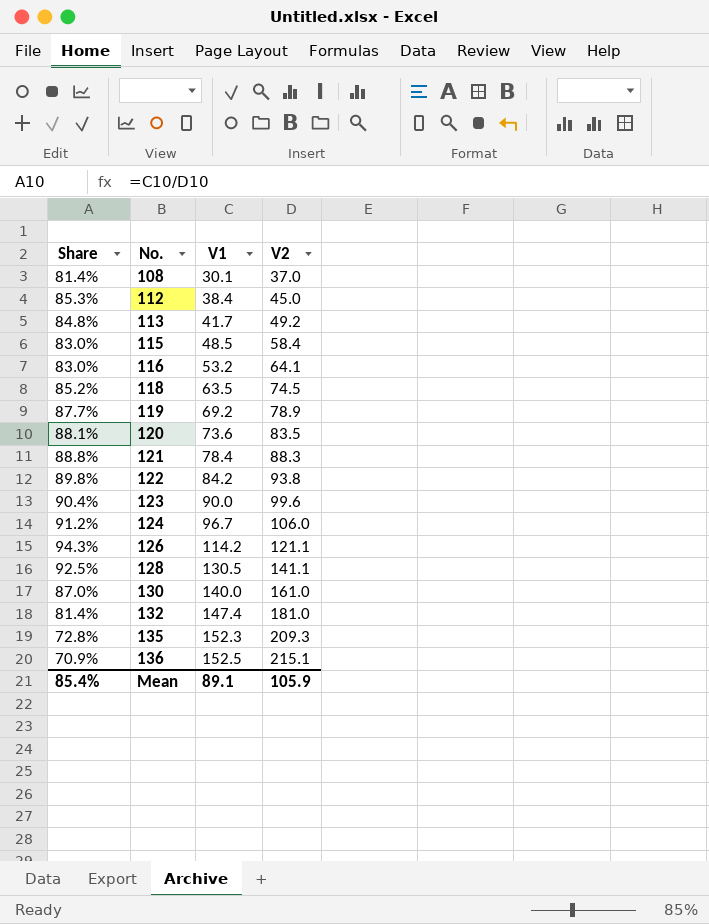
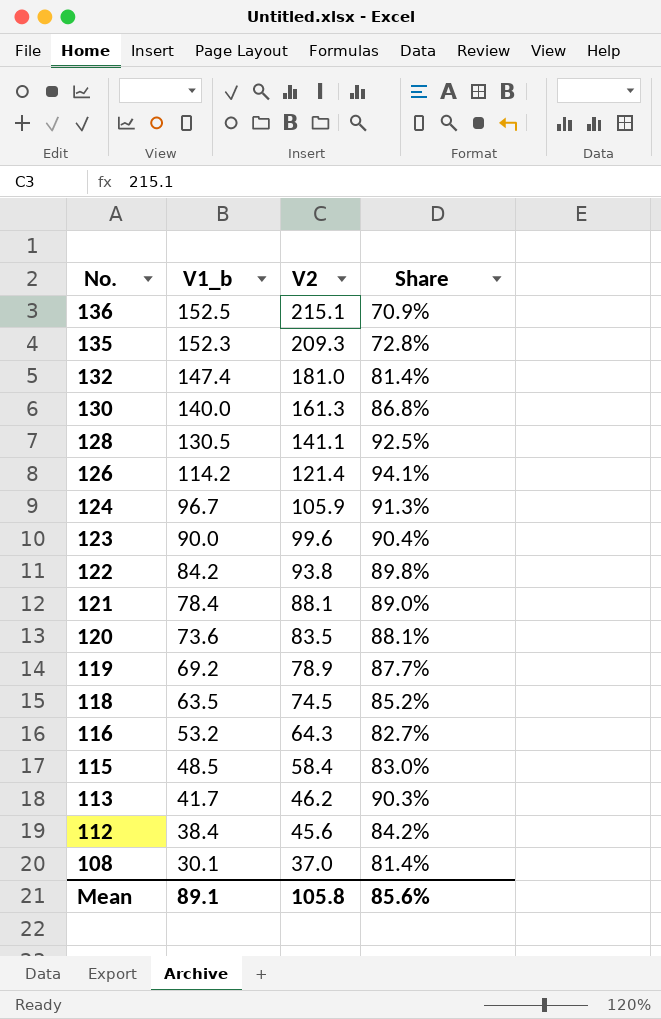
row order: No. ascending -> No. descending
column name: V1 -> V1_b
column Share | position: 1 -> 4
130 | V2: 161.0 -> 161.3
130 | Share: 87.0% -> 86.8%
126 | V2: 121.1 -> 121.4
126 | Share: 94.3% -> 94.1%
124 | V2: 106.0 -> 105.9
124 | Share: 91.2% -> 91.3%
121 | V2: 88.3 -> 88.1
121 | Share: 88.8% -> 89.0%
116 | V2: 64.1 -> 64.3
116 | Share: 83.0% -> 82.7%
113 | V2: 49.2 -> 46.2
113 | Share: 84.8% -> 90.3%
112 | V2: 45.0 -> 45.6
112 | Share: 85.3% -> 84.2%
Mean | V2: 105.9 -> 105.8
Mean | Share: 85.4% -> 85.6%

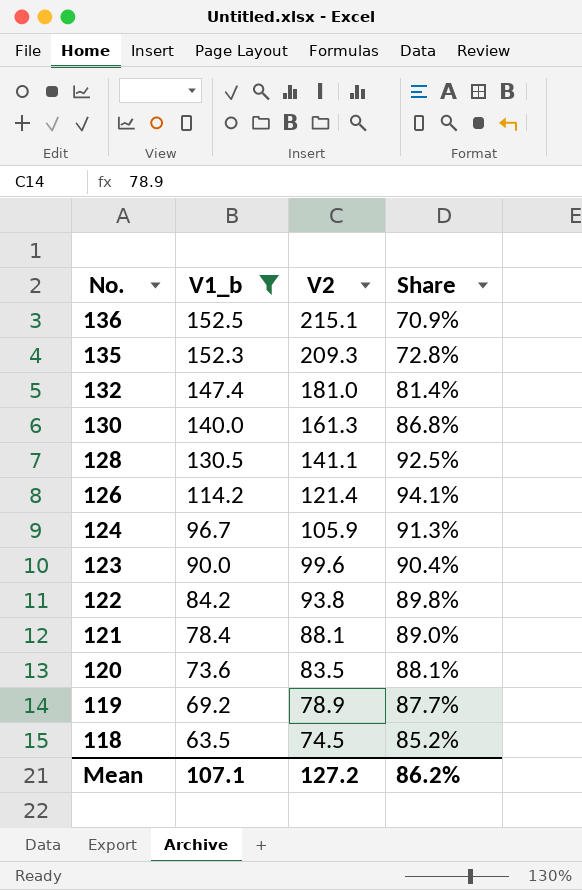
filter: none -> V1_b >= 63.5
Mean | V1_b: 89.1 -> 107.1
Mean | V2: 105.8 -> 127.2
Mean | Share: 85.6% -> 86.2%

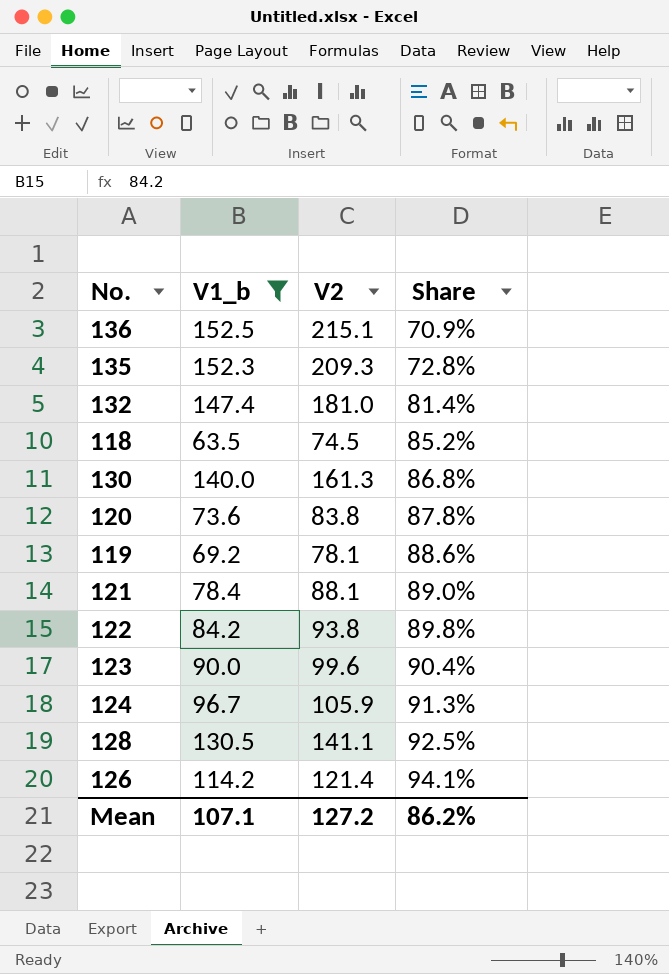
row order: No. descending -> Share ascending
120 | V2: 83.5 -> 83.8
120 | Share: 88.1% -> 87.8%
119 | V2: 78.9 -> 78.1
119 | Share: 87.7% -> 88.6%

